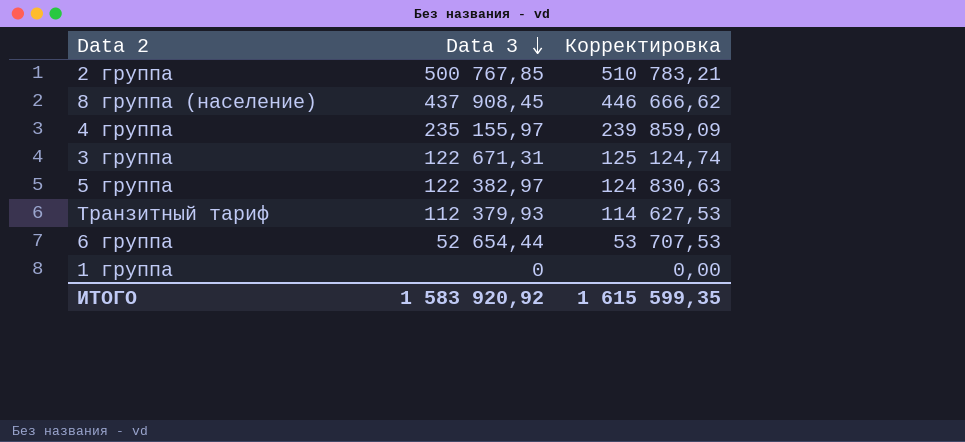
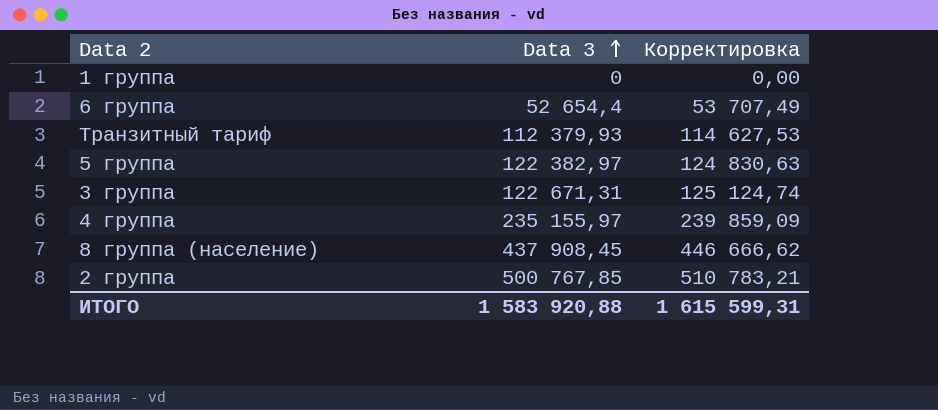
row order: Data 3 descending -> Data 3 ascending
6 группа | Data 3: 52 654,44 -> 52 654,4
6 группа | Корректировка: 53 707,53 -> 53 707,49
ИТОГО | Data 3: 1 583 920,92 -> 1 583 920,88
ИТОГО | Корректировка: 1 615 599,35 -> 1 615 599,31

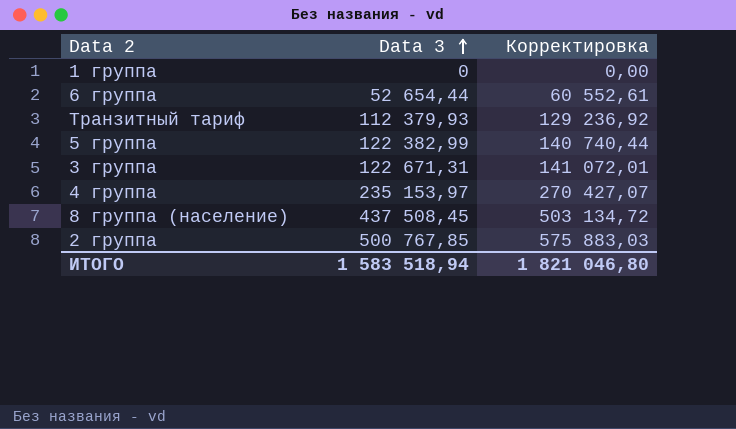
column Корректировка | formula: [Data 3] * 1,02 -> [Data 3] * 1,15
6 группа | Data 3: 52 654,4 -> 52 654,44
5 группа | Data 3: 122 382,97 -> 122 382,99
4 группа | Data 3: 235 155,97 -> 235 153,97
8 группа (население) | Data 3: 437 908,45 -> 437 508,45
ИТОГО | Data 3: 1 583 920,88 -> 1 583 518,94
ИТОГО | Корректировка: 1 615 599,31 -> 1 821 046,80

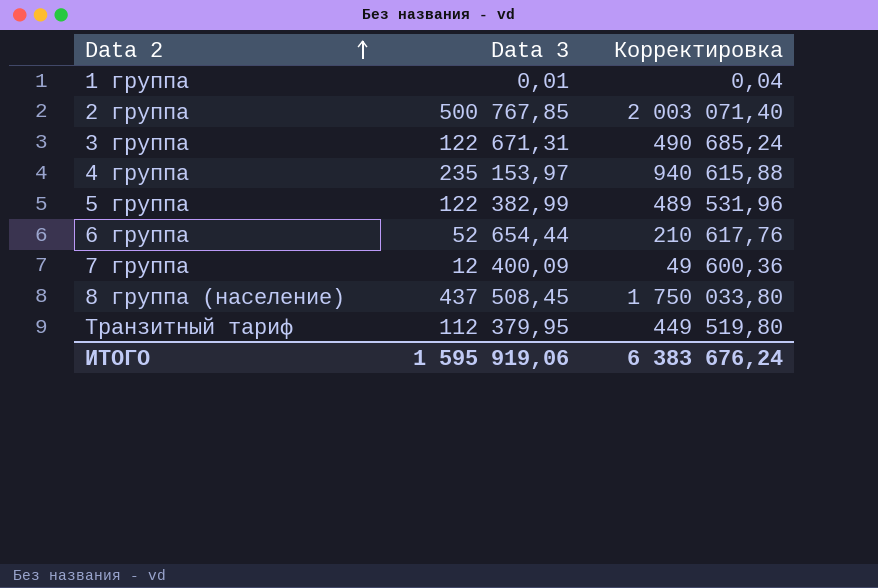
row order: Data 3 ascending -> Data 2 ascending
column Корректировка | formula: [Data 3] * 1,15 -> [Data 3] * 4
1 группа | Data 3: 0 -> 0,01
row 7 группа: none -> 12 400,09 | 49 600,36
Транзитный тариф | Data 3: 112 379,93 -> 112 379,95
ИТОГО | Data 3: 1 583 518,94 -> 1 595 919,06
ИТОГО | Корректировка: 1 821 046,80 -> 6 383 676,24

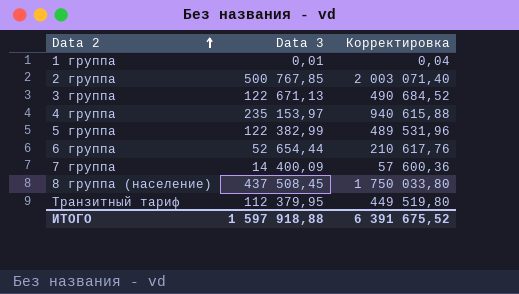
3 группа | Data 3: 122 671,31 -> 122 671,13
3 группа | Корректировка: 490 685,24 -> 490 684,52
7 группа | Data 3: 12 400,09 -> 14 400,09
7 группа | Корректировка: 49 600,36 -> 57 600,36
ИТОГО | Data 3: 1 595 919,06 -> 1 597 918,88
ИТОГО | Корректировка: 6 383 676,24 -> 6 391 675,52

